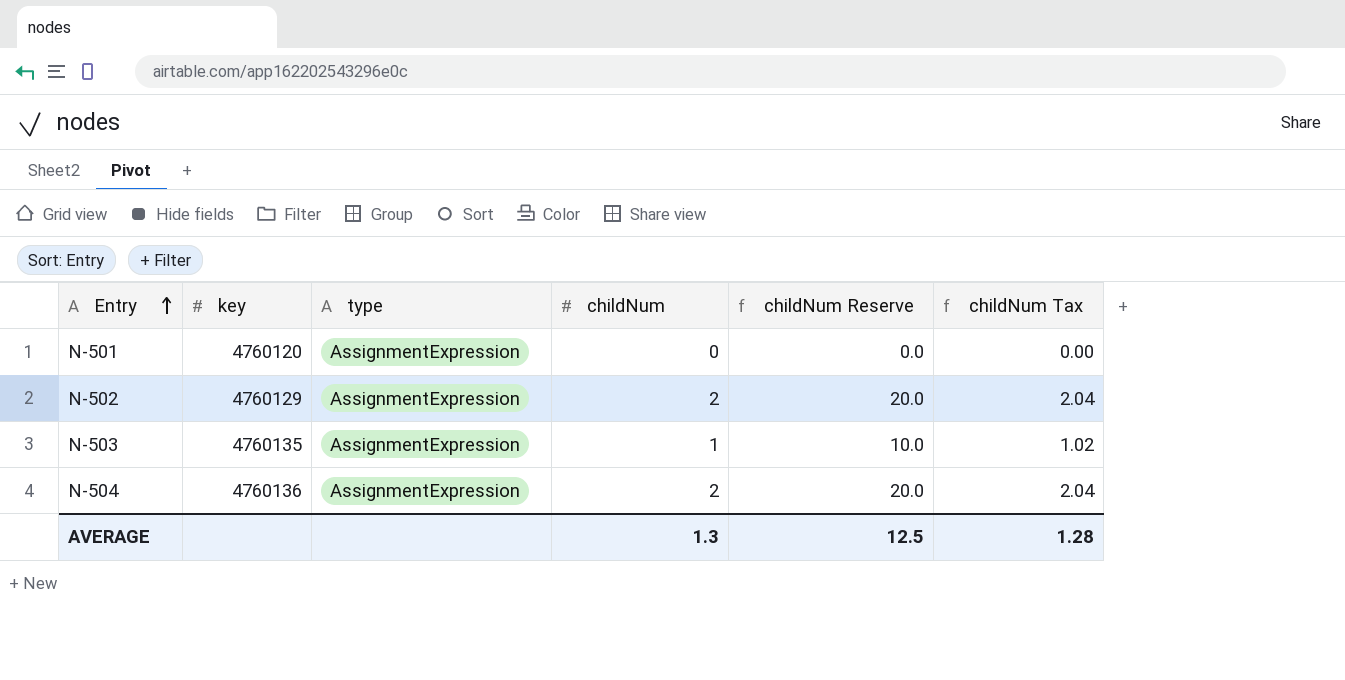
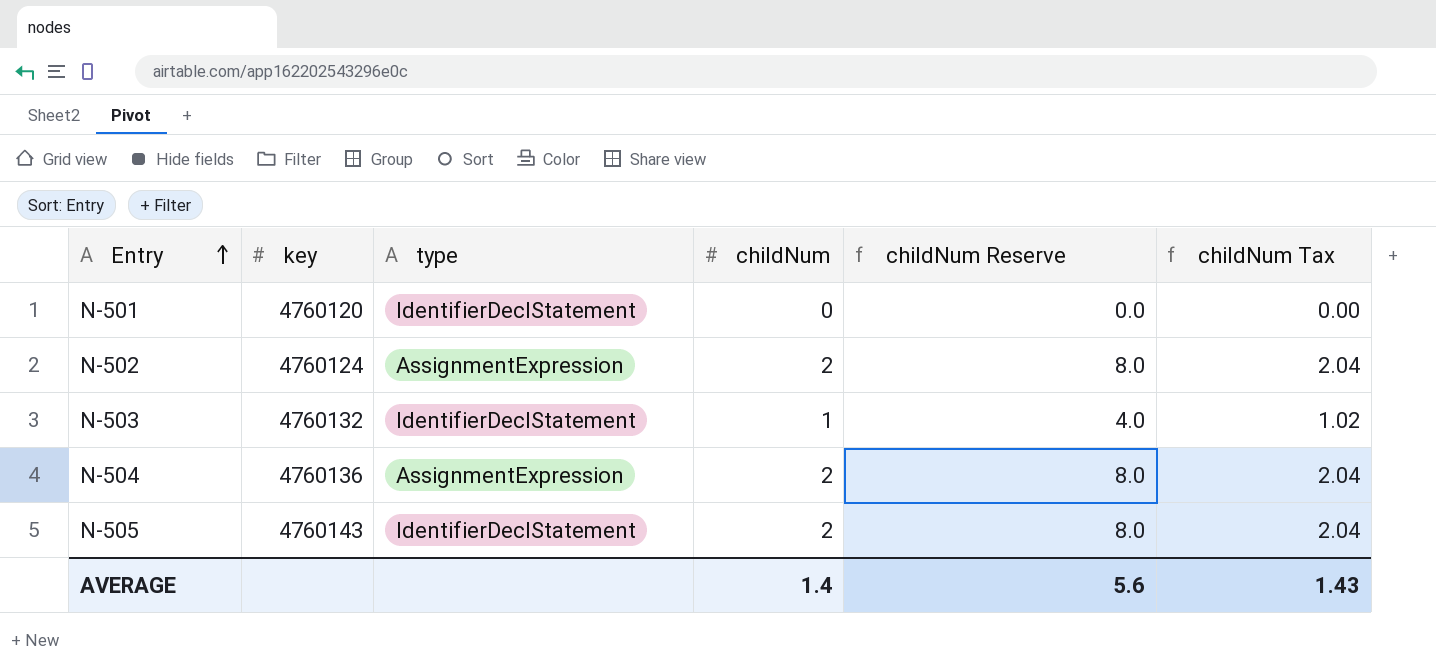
column childNum Reserve | formula: [childNum] * 10 -> [childNum] * 4
N-501 | type: AssignmentExpression -> IdentifierDeclStatement
N-502 | key: 4760129 -> 4760124
N-503 | key: 4760135 -> 4760132
N-503 | type: AssignmentExpression -> IdentifierDeclStatement
row N-505: none -> 4760143 | IdentifierDeclStatement | 2 | 8.0 | 2.04
AVERAGE | childNum: 1.3 -> 1.4
AVERAGE | childNum Reserve: 12.5 -> 5.6
AVERAGE | childNum Tax: 1.28 -> 1.43

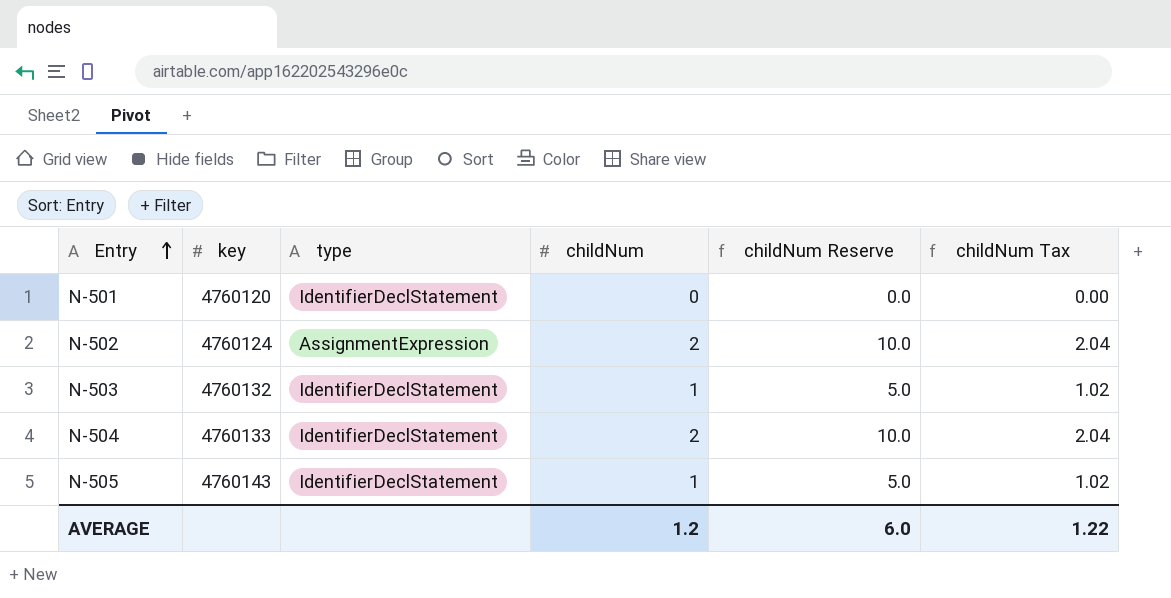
column childNum Reserve | formula: [childNum] * 4 -> [childNum] * 5
N-504 | key: 4760136 -> 4760133
N-504 | type: AssignmentExpression -> IdentifierDeclStatement
N-505 | childNum: 2 -> 1
N-505 | childNum Tax: 2.04 -> 1.02
AVERAGE | childNum: 1.4 -> 1.2
AVERAGE | childNum Reserve: 5.6 -> 6.0
AVERAGE | childNum Tax: 1.43 -> 1.22

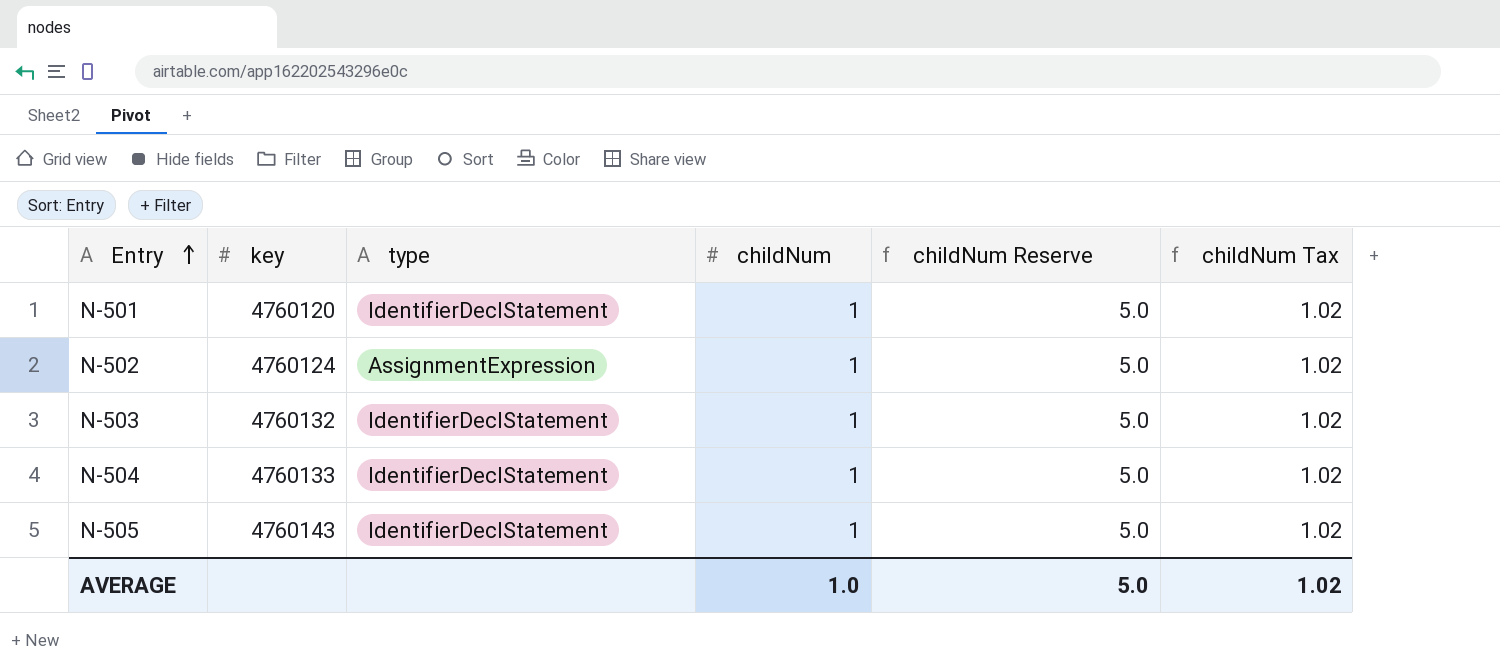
N-501 | childNum: 0 -> 1
N-501 | childNum Reserve: 0.0 -> 5.0
N-501 | childNum Tax: 0.00 -> 1.02
N-502 | childNum: 2 -> 1
N-502 | childNum Reserve: 10.0 -> 5.0
N-502 | childNum Tax: 2.04 -> 1.02
N-504 | childNum: 2 -> 1
N-504 | childNum Reserve: 10.0 -> 5.0
N-504 | childNum Tax: 2.04 -> 1.02
AVERAGE | childNum: 1.2 -> 1.0
AVERAGE | childNum Reserve: 6.0 -> 5.0
AVERAGE | childNum Tax: 1.22 -> 1.02

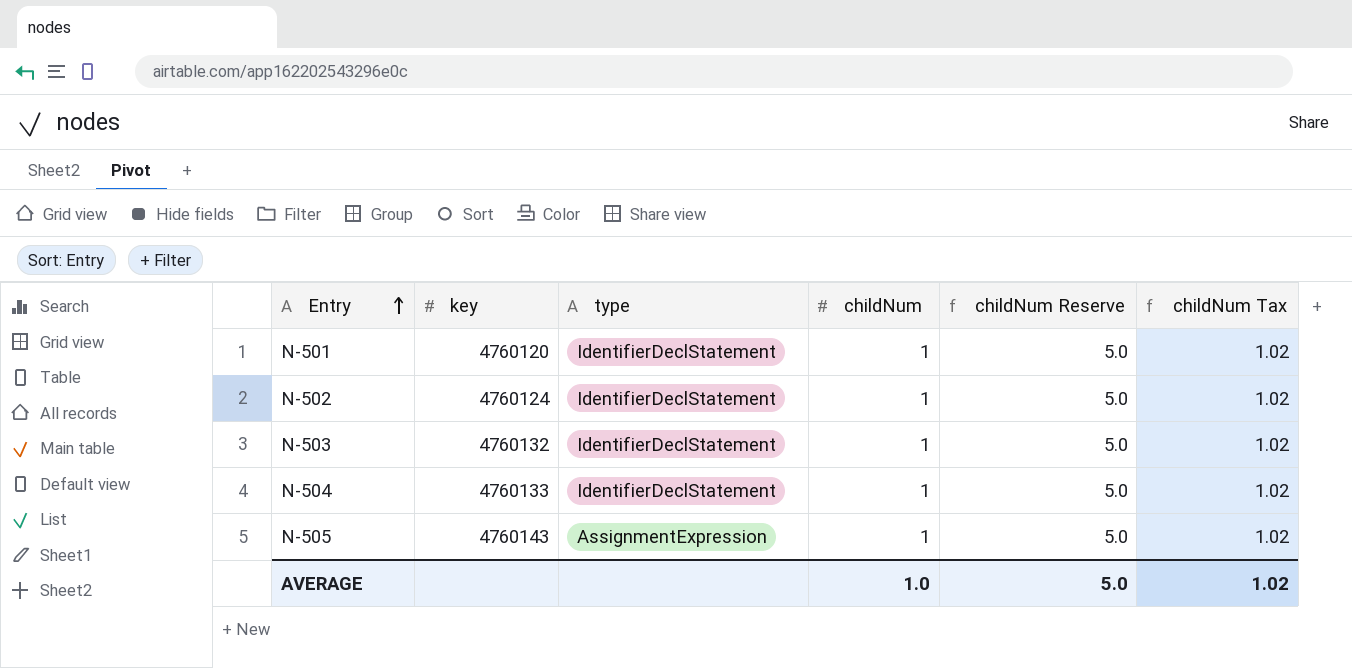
N-502 | type: AssignmentExpression -> IdentifierDeclStatement
N-505 | type: IdentifierDeclStatement -> AssignmentExpression

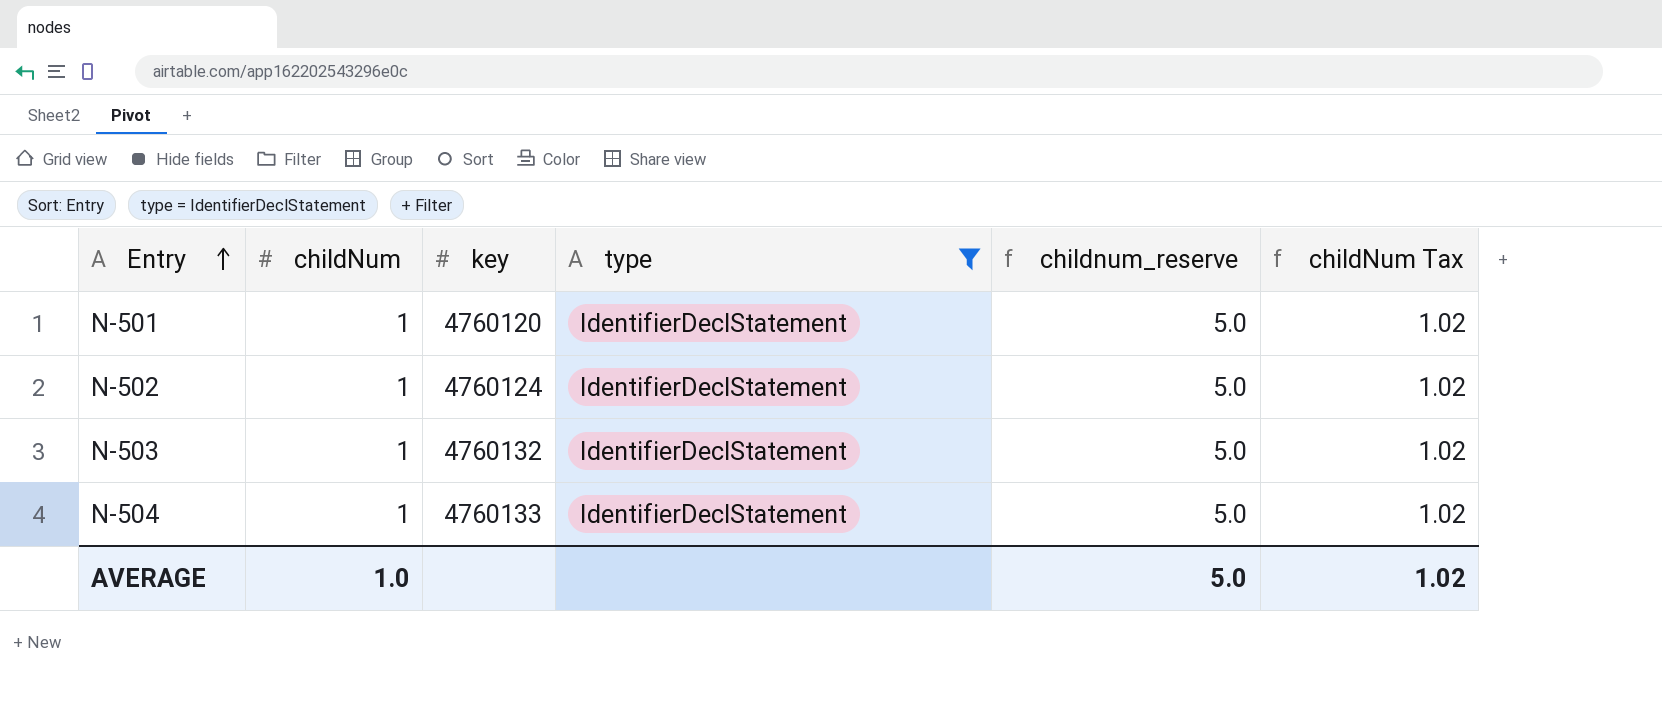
filter: none -> type = IdentifierDeclStatement
column childNum | position: 4 -> 2
column name: childNum Reserve -> childnum_reserve

